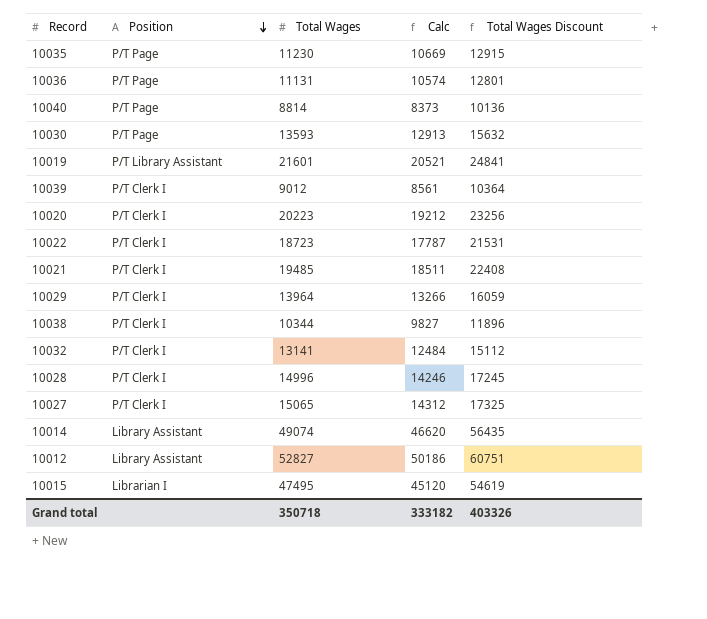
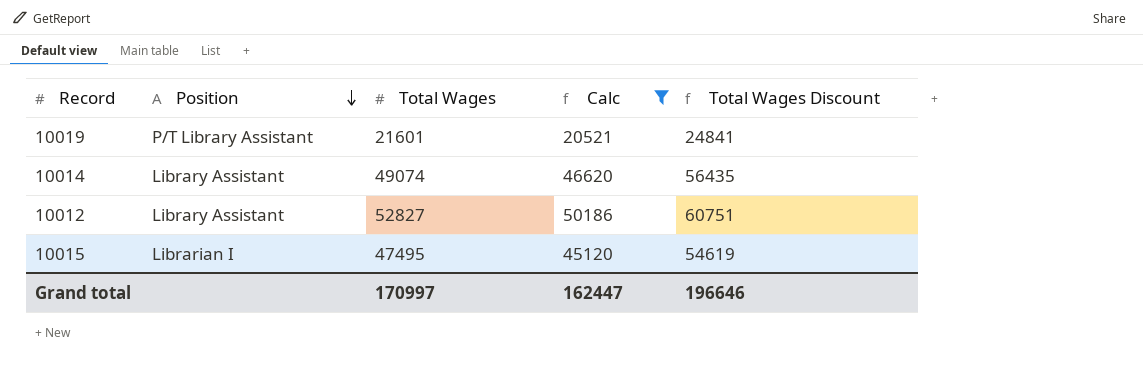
filter: none -> Calc >= 20521
Grand total | Total Wages: 350718 -> 170997
Grand total | Calc: 333182 -> 162447
Grand total | Total Wages Discount: 403326 -> 196646

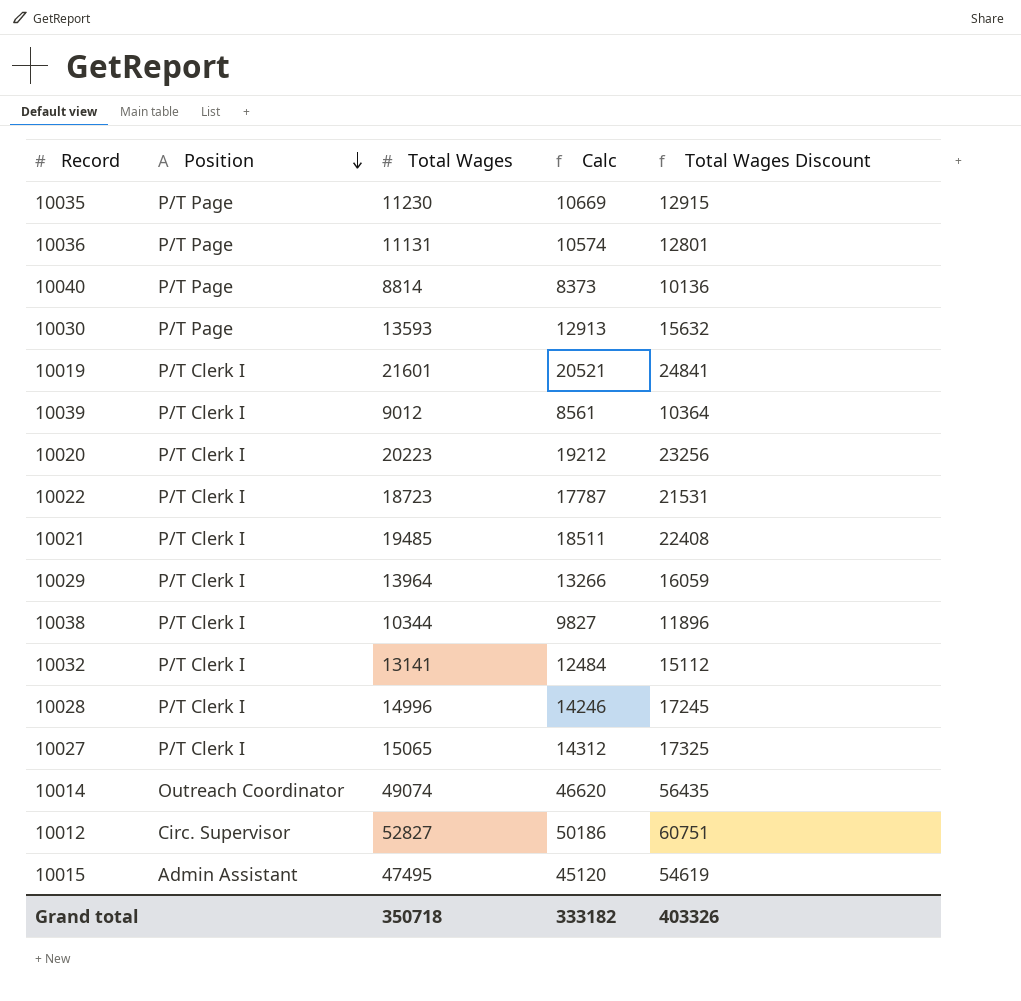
filter: Calc >= 20521 -> none
10019 | Position: P/T Library Assistant -> P/T Clerk I
10014 | Position: Library Assistant -> Outreach Coordinator
10012 | Position: Library Assistant -> Circ. Supervisor
10015 | Position: Librarian I -> Admin Assistant
Grand total | Total Wages: 170997 -> 350718
Grand total | Calc: 162447 -> 333182
Grand total | Total Wages Discount: 196646 -> 403326

